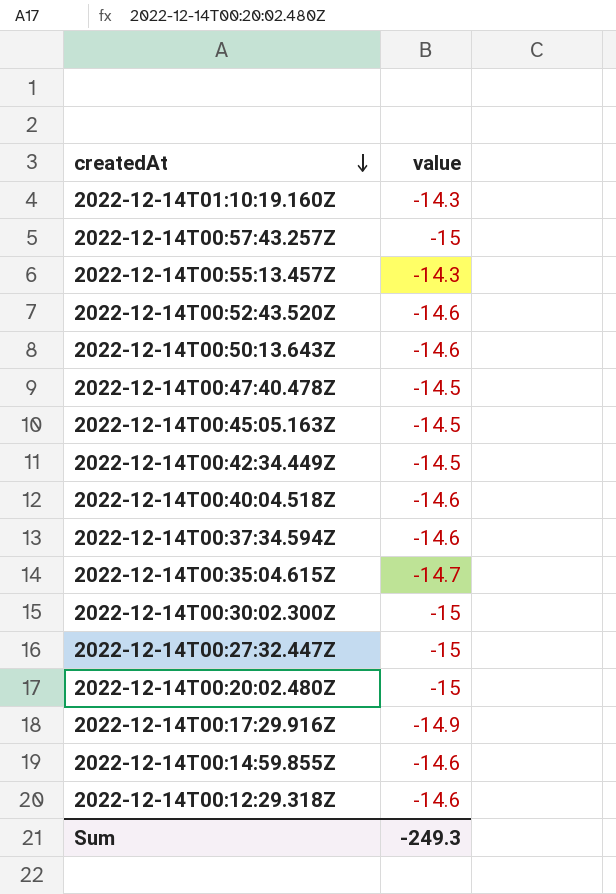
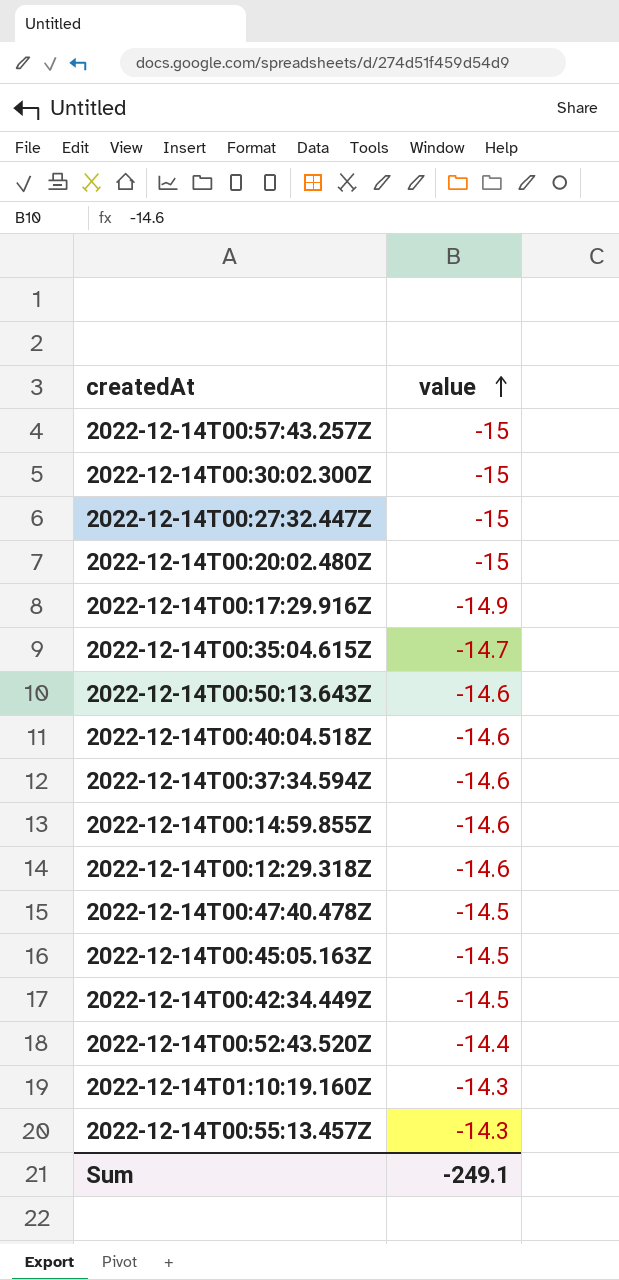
row order: createdAt descending -> value ascending
2022-12-14T00:52:43.520Z | value: -14.6 -> -14.4
Sum | value: -249.3 -> -249.1

